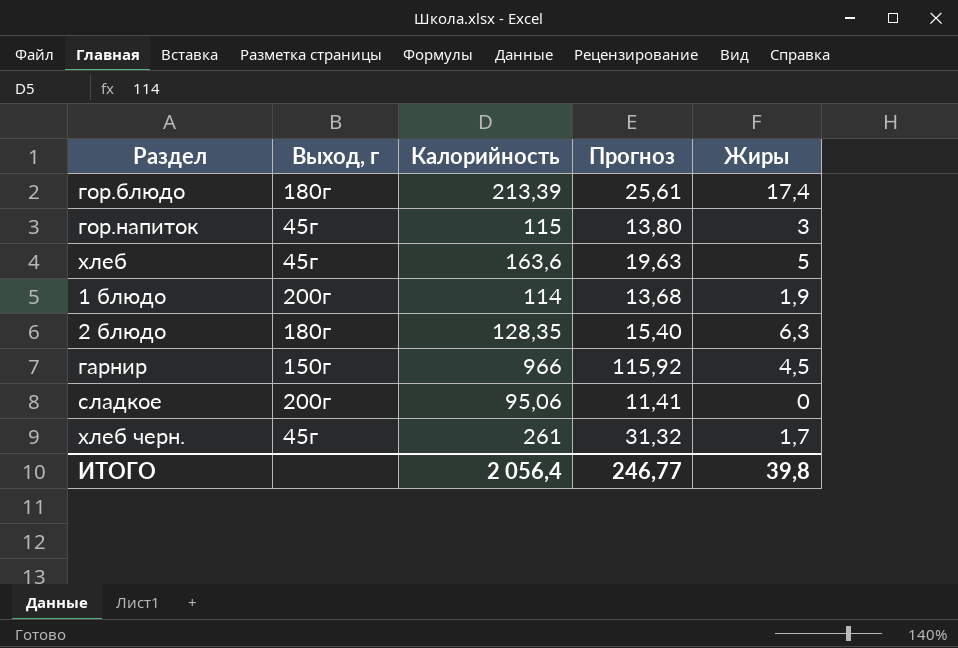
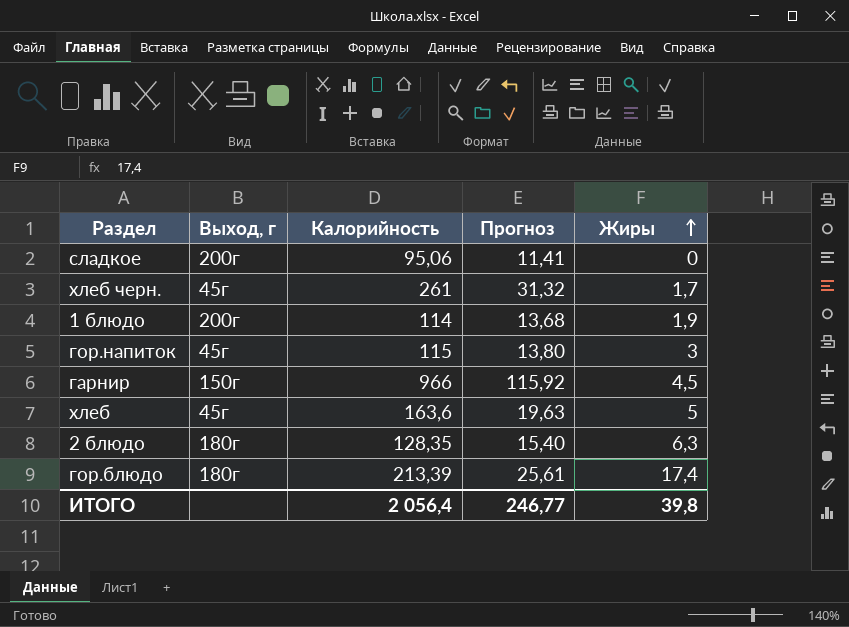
row order: none -> Жиры ascending

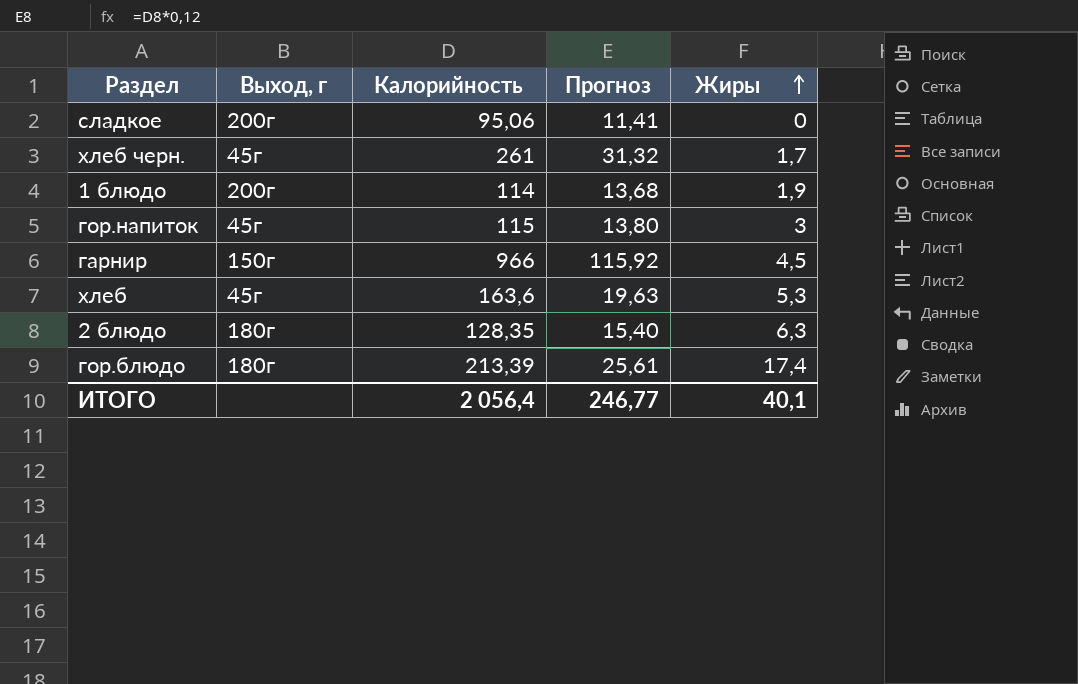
хлеб | Жиры: 5 -> 5,3
ИТОГО | Жиры: 39,8 -> 40,1

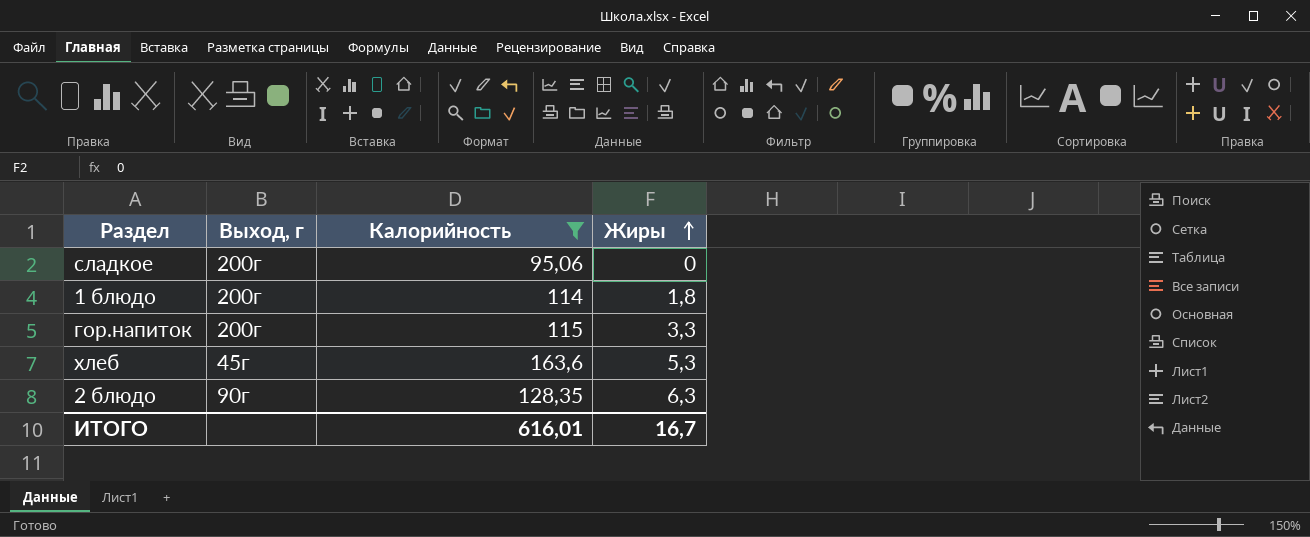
filter: none -> Калорийность <= 163,6
column Прогноз | formula: [Калорийность] * 0,12 -> none
1 блюдо | Жиры: 1,9 -> 1,8
гор.напиток | Выход, г: 45г -> 200г
гор.напиток | Жиры: 3 -> 3,3
2 блюдо | Выход, г: 180г -> 90г
ИТОГО | Калорийность: 2 056,4 -> 616,01
ИТОГО | Жиры: 40,1 -> 16,7

